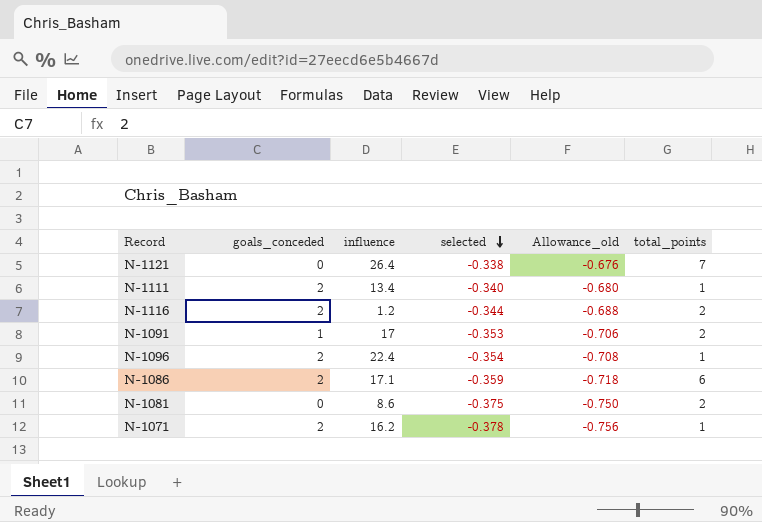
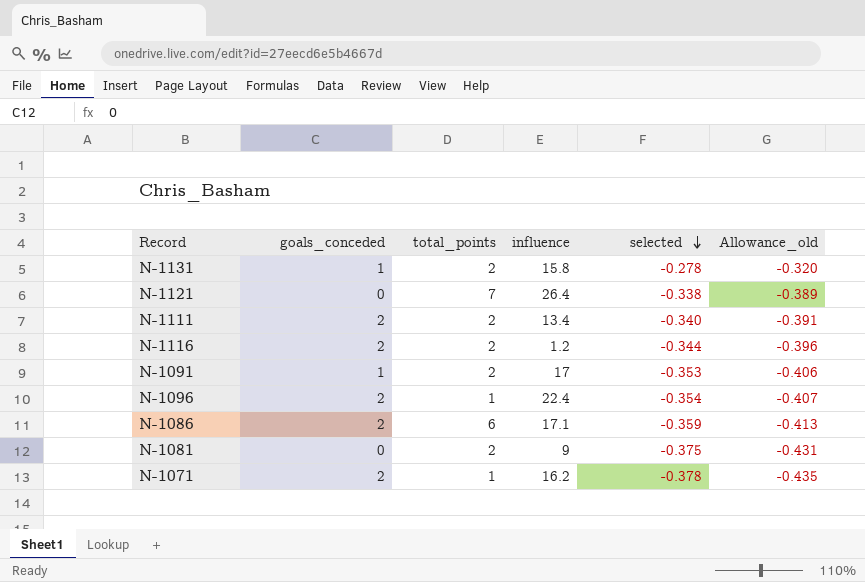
column total_points | position: 6 -> 3
column Allowance_old | formula: [selected] * 2 -> [selected] * 1.15
row N-1131: none -> 1 | 2 | 15.8 | -0.278 | -0.320
N-1111 | total_points: 1 -> 2
N-1081 | influence: 8.6 -> 9

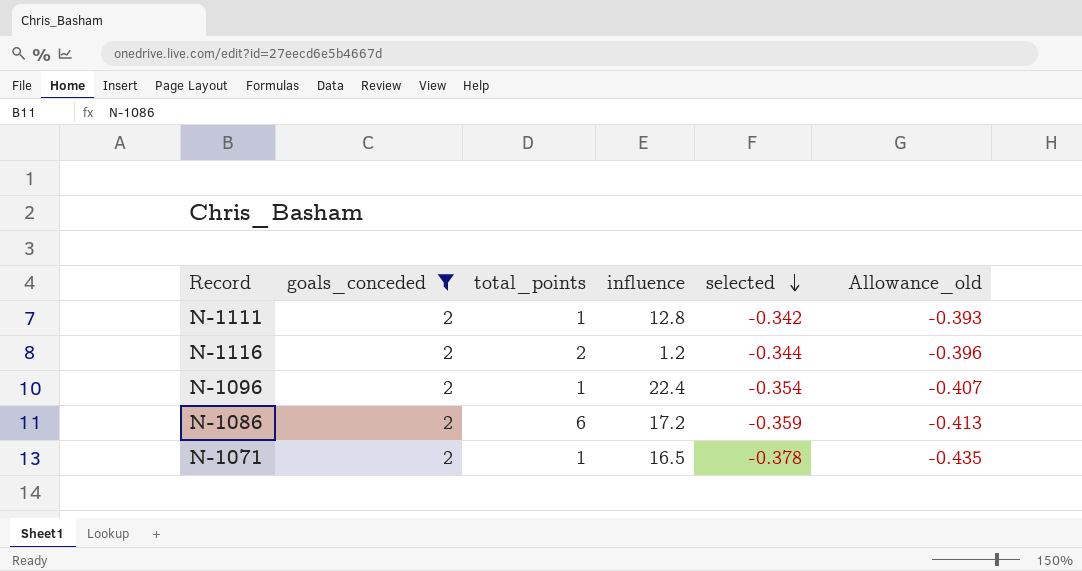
filter: none -> goals_conceded = 2
N-1111 | total_points: 2 -> 1
N-1111 | influence: 13.4 -> 12.8
N-1111 | selected: -0.340 -> -0.342
N-1111 | Allowance_old: -0.391 -> -0.393
N-1086 | influence: 17.1 -> 17.2
N-1071 | influence: 16.2 -> 16.5

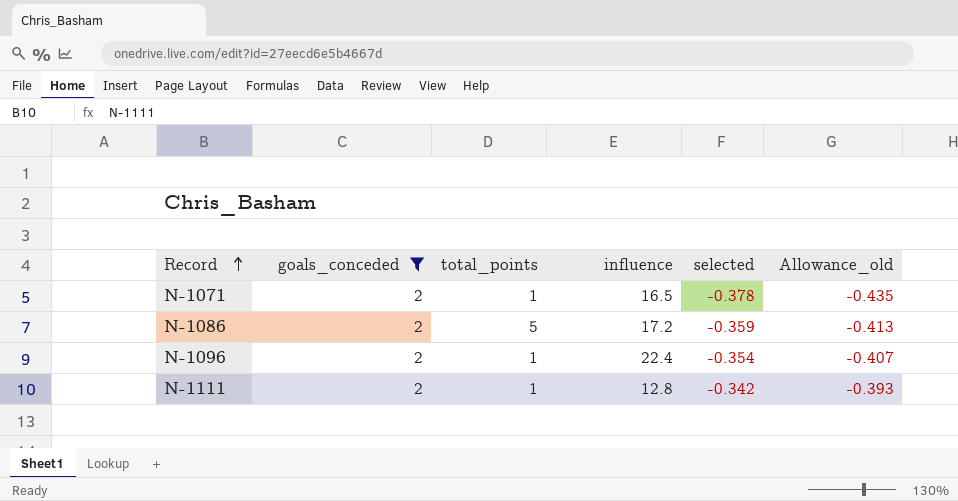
row order: selected descending -> Record ascending
row N-1116: 2 | 2 | 1.2 | -0.344 | -0.396 -> none
N-1086 | total_points: 6 -> 5

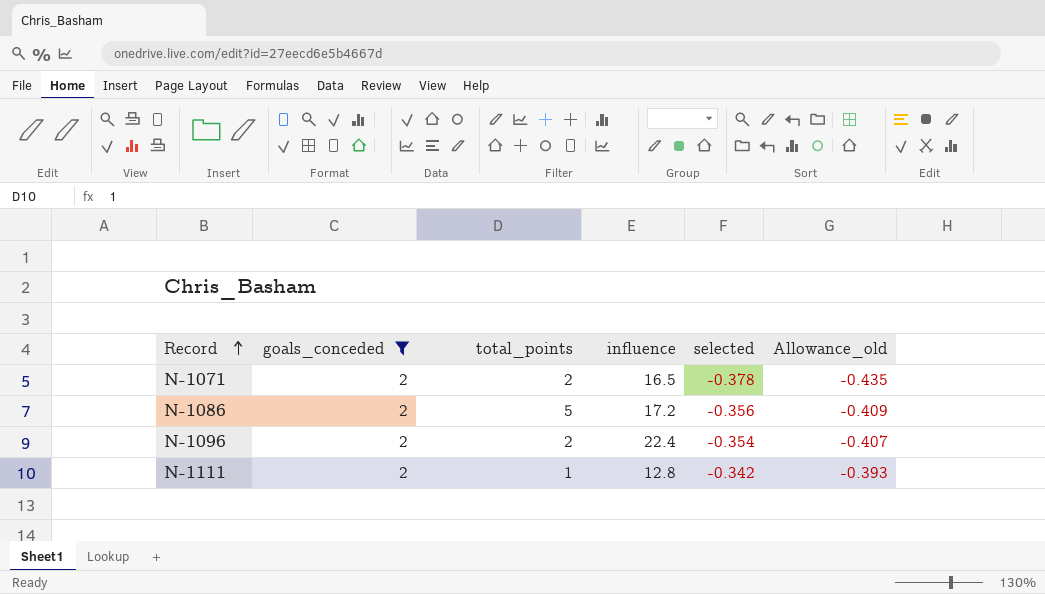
N-1071 | total_points: 1 -> 2
N-1086 | selected: -0.359 -> -0.356
N-1086 | Allowance_old: -0.413 -> -0.409
N-1096 | total_points: 1 -> 2

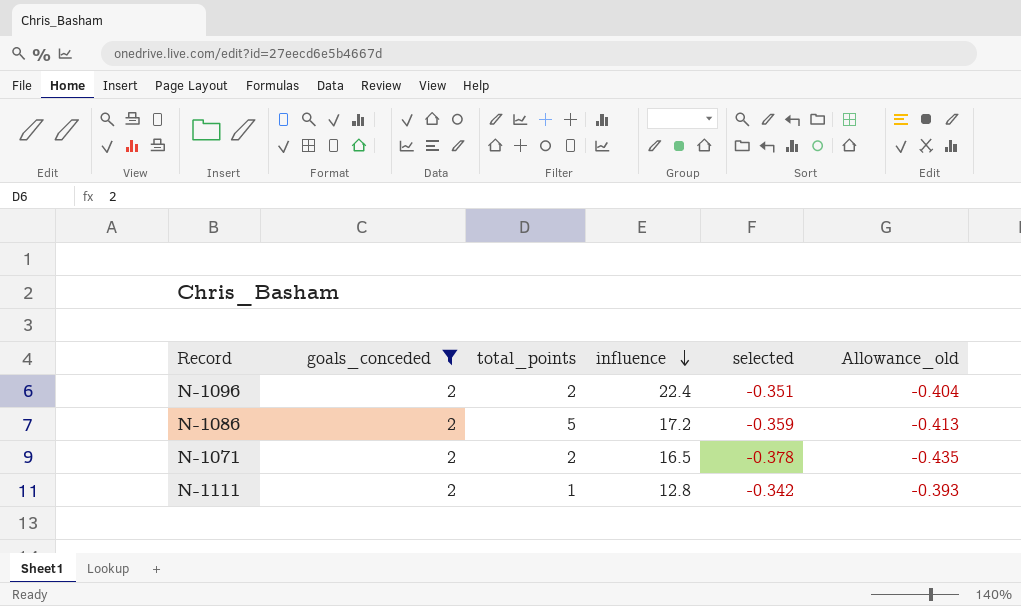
row order: Record ascending -> influence descending
N-1096 | selected: -0.354 -> -0.351
N-1096 | Allowance_old: -0.407 -> -0.404
N-1086 | selected: -0.356 -> -0.359
N-1086 | Allowance_old: -0.409 -> -0.413

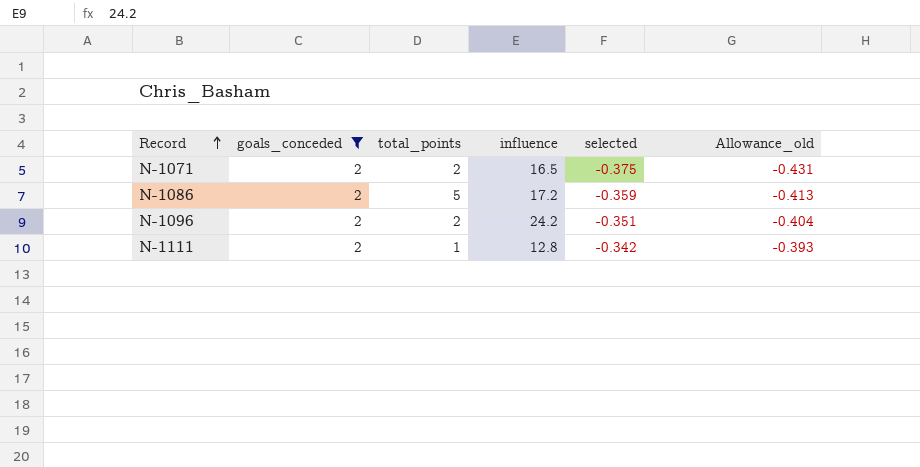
row order: influence descending -> Record ascending
N-1071 | selected: -0.378 -> -0.375
N-1071 | Allowance_old: -0.435 -> -0.431
N-1096 | influence: 22.4 -> 24.2

